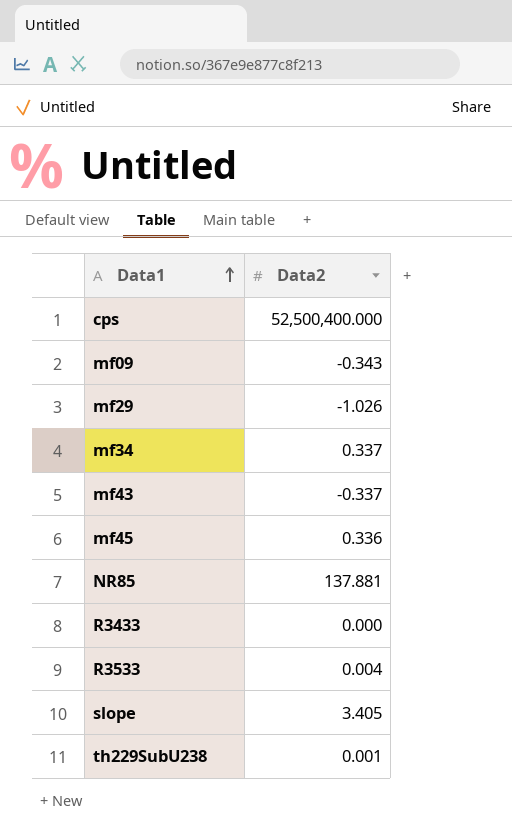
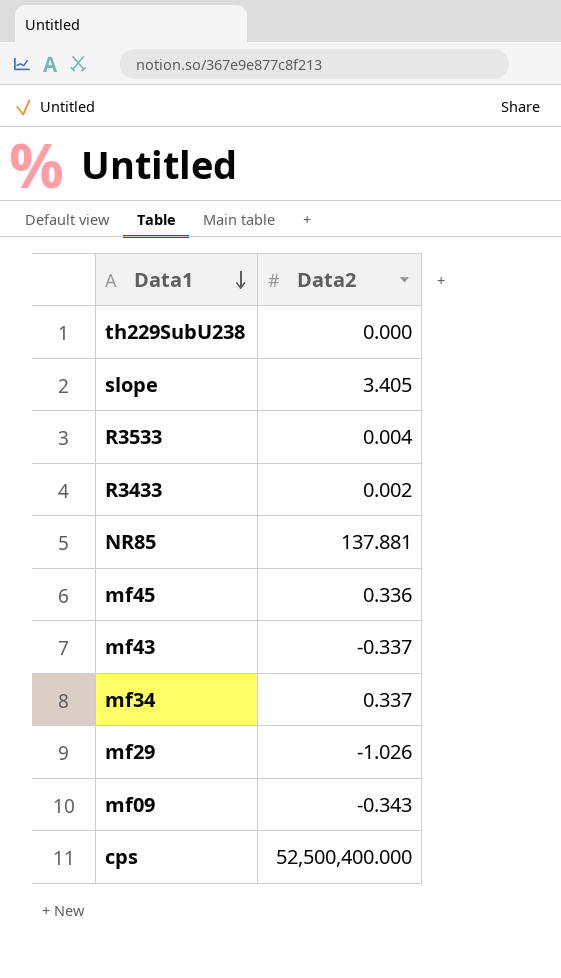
row order: Data1 ascending -> Data1 descending
th229SubU238 | Data2: 0.001 -> 0.000
R3433 | Data2: 0.000 -> 0.002

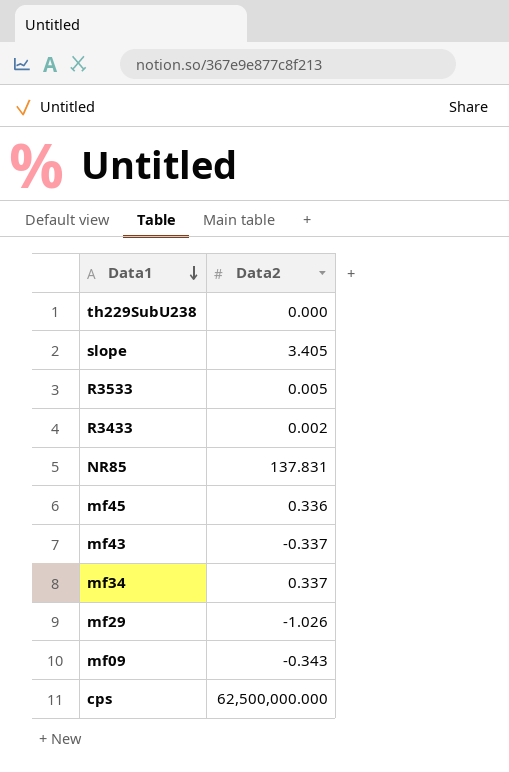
R3533 | Data2: 0.004 -> 0.005
NR85 | Data2: 137.881 -> 137.831
cps | Data2: 52,500,400.000 -> 62,500,000.000

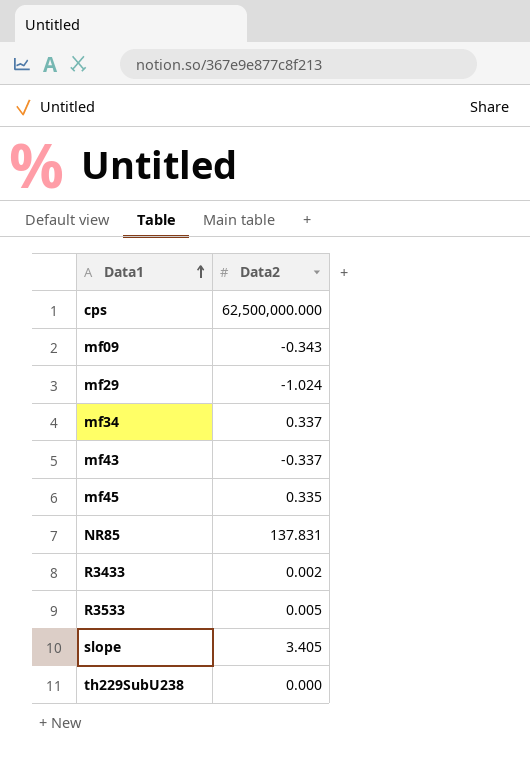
row order: Data1 descending -> Data1 ascending
mf29 | Data2: -1.026 -> -1.024
mf45 | Data2: 0.336 -> 0.335

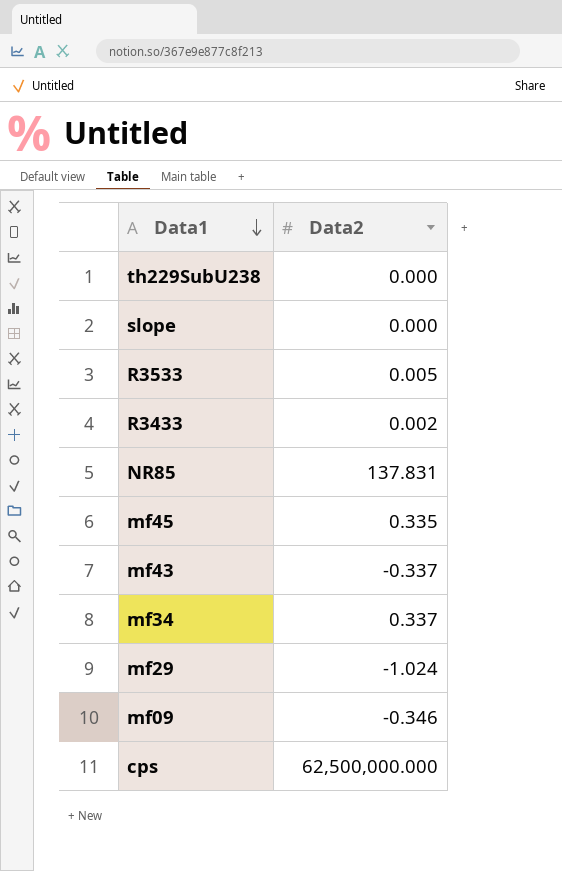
row order: Data1 ascending -> Data1 descending
slope | Data2: 3.405 -> 0.000
mf09 | Data2: -0.343 -> -0.346

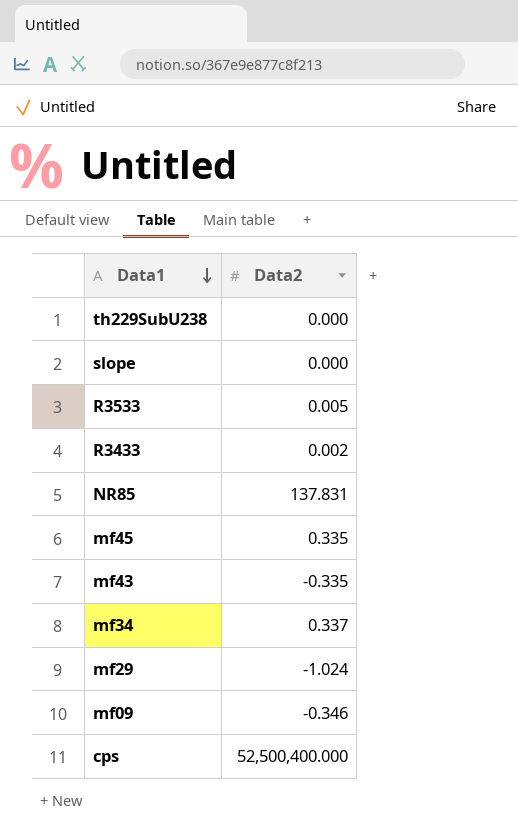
mf43 | Data2: -0.337 -> -0.335
cps | Data2: 62,500,000.000 -> 52,500,400.000

